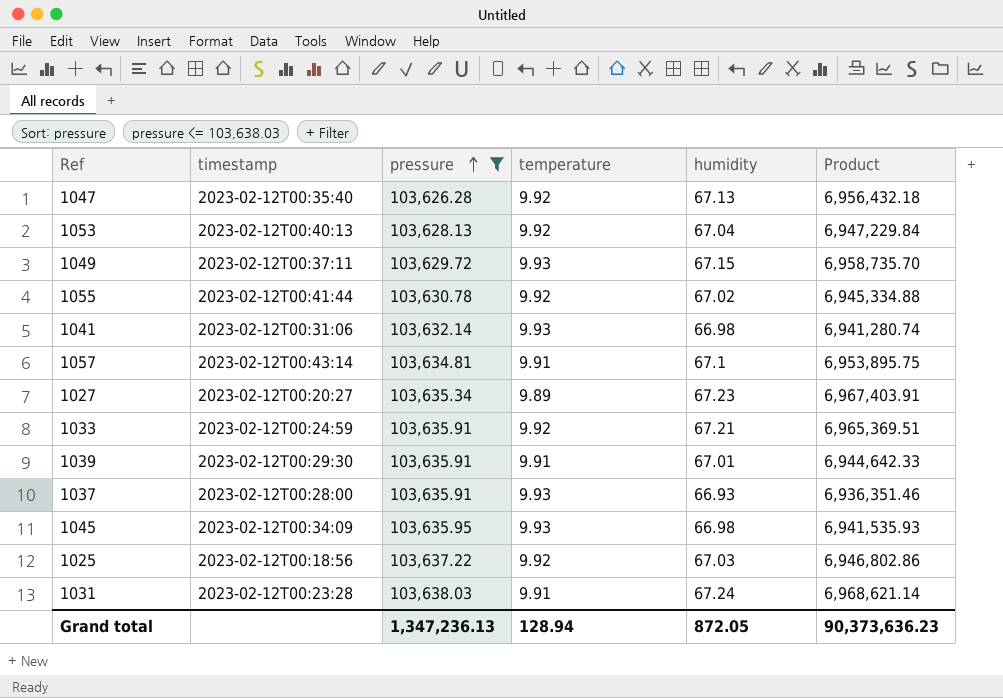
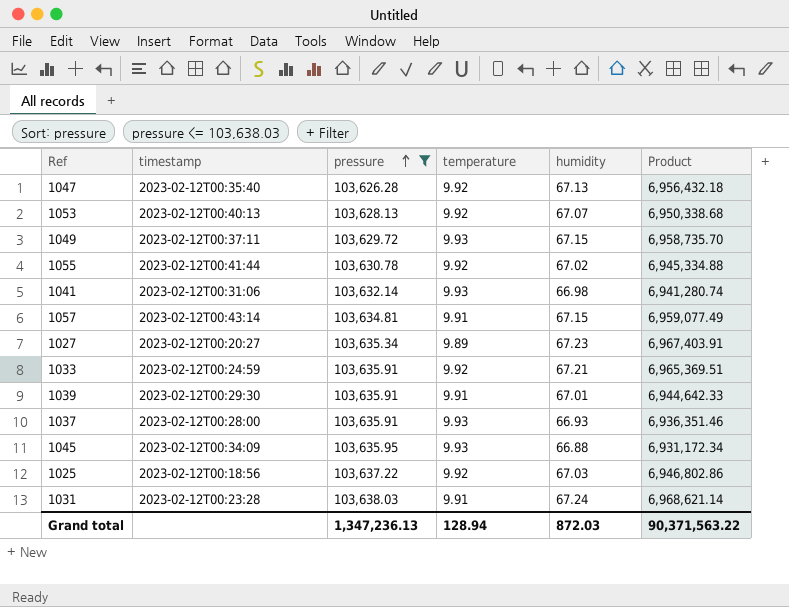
1053 | humidity: 67.04 -> 67.07
1053 | Product: 6,947,229.84 -> 6,950,338.68
1057 | humidity: 67.1 -> 67.15
1057 | Product: 6,953,895.75 -> 6,959,077.49
1045 | humidity: 66.98 -> 66.88
1045 | Product: 6,941,535.93 -> 6,931,172.34
Grand total | humidity: 872.05 -> 872.03
Grand total | Product: 90,373,636.23 -> 90,371,563.22

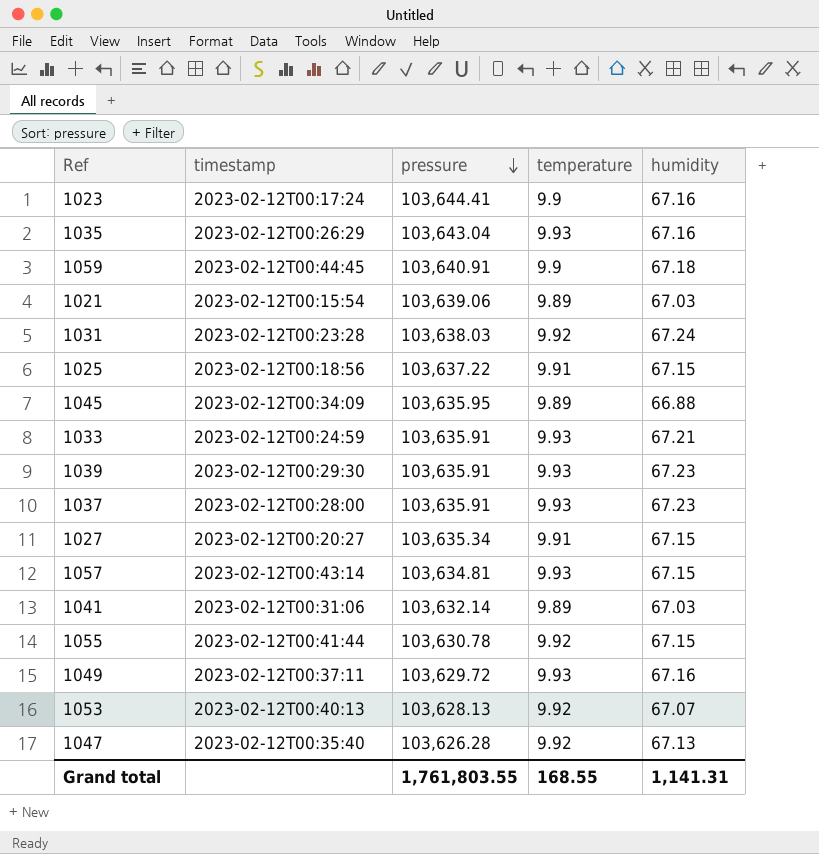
filter: pressure <= 103,638.03 -> none
row order: pressure ascending -> pressure descending
column Product | formula: [pressure] * [humidity] -> none
1031 | temperature: 9.91 -> 9.92
1025 | temperature: 9.92 -> 9.91
1025 | humidity: 67.03 -> 67.15
1045 | temperature: 9.93 -> 9.89
1033 | temperature: 9.92 -> 9.93
1039 | temperature: 9.91 -> 9.93
1039 | humidity: 67.01 -> 67.23
1037 | humidity: 66.93 -> 67.23
1027 | temperature: 9.89 -> 9.91
1027 | humidity: 67.23 -> 67.15
1057 | temperature: 9.91 -> 9.93
1041 | temperature: 9.93 -> 9.89
1041 | humidity: 66.98 -> 67.03
1055 | humidity: 67.02 -> 67.15
1049 | humidity: 67.15 -> 67.16
Grand total | pressure: 1,347,236.13 -> 1,761,803.55
Grand total | temperature: 128.94 -> 168.55
Grand total | humidity: 872.03 -> 1,141.31

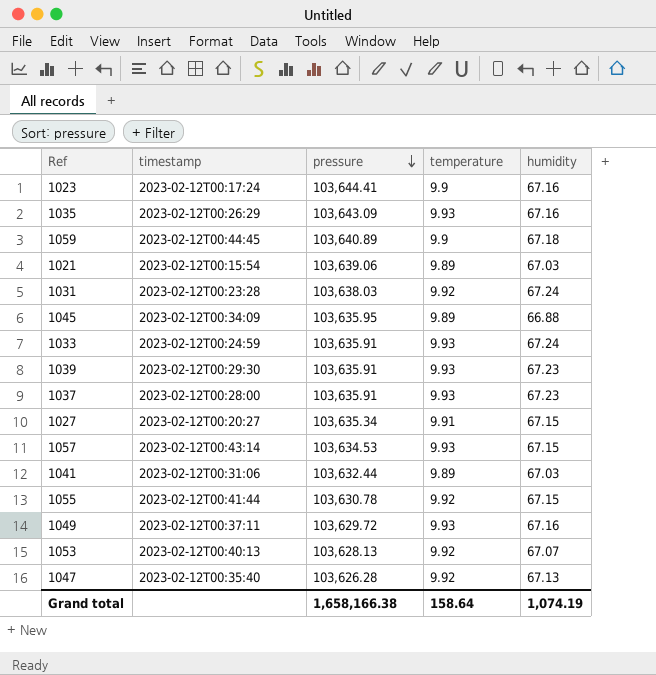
row 1025: 2023-02-12T00:18:56 | 103,637.22 | 9.91 | 67.15 -> none
1035 | pressure: 103,643.04 -> 103,643.09
1059 | pressure: 103,640.91 -> 103,640.89
1033 | humidity: 67.21 -> 67.24
1057 | pressure: 103,634.81 -> 103,634.53
1041 | pressure: 103,632.14 -> 103,632.44
Grand total | pressure: 1,761,803.55 -> 1,658,166.38
Grand total | temperature: 168.55 -> 158.64
Grand total | humidity: 1,141.31 -> 1,074.19

